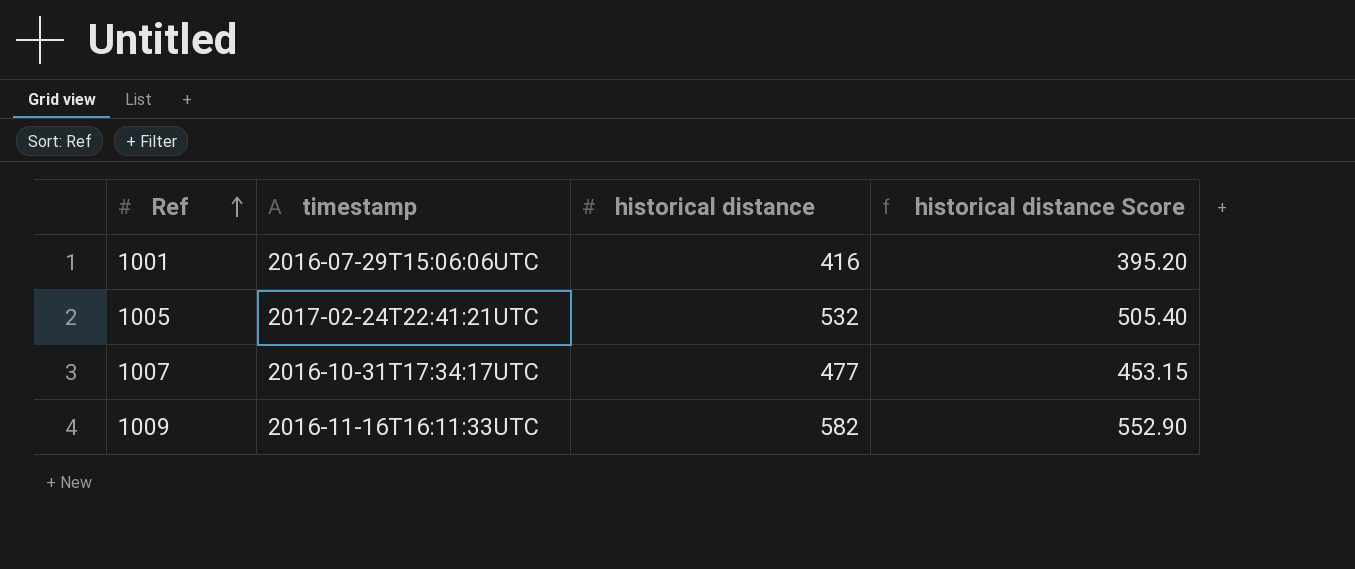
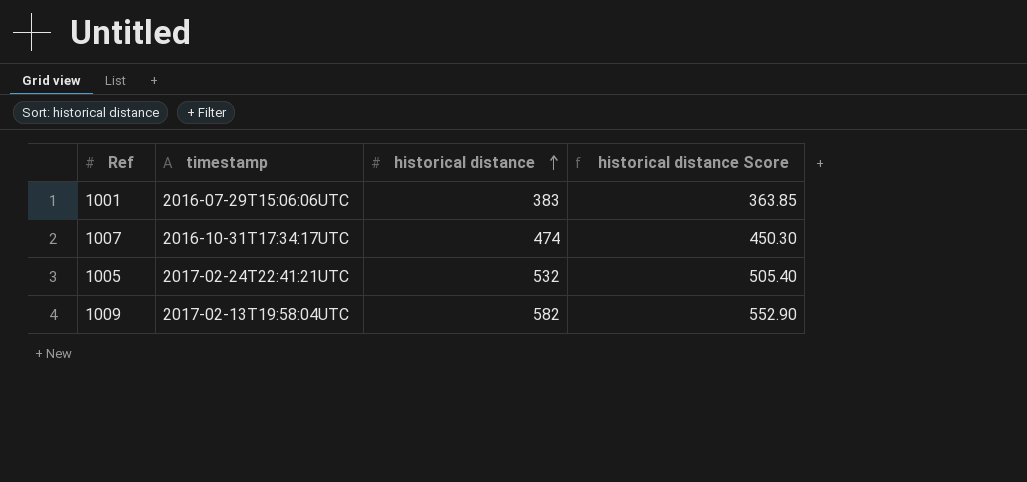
row order: Ref ascending -> historical distance ascending
1001 | historical distance: 416 -> 383
1001 | historical distance Score: 395.20 -> 363.85
1007 | historical distance: 477 -> 474
1007 | historical distance Score: 453.15 -> 450.30
1009 | timestamp: 2016-11-16T16:11:33UTC -> 2017-02-13T19:58:04UTC

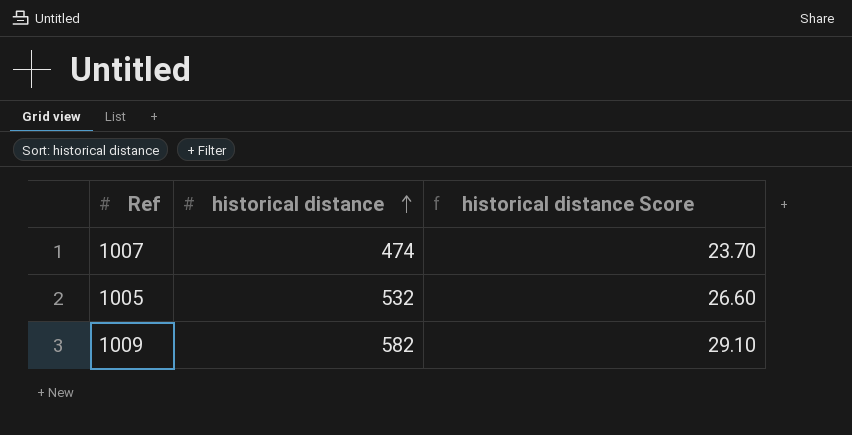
column timestamp | position: 2 -> none
column historical distance Score | formula: [historical distance] * 0.95 -> [historical distance] * 0.05
row 1001: 2016-07-29T15:06:06UTC | 383 | 363.85 -> none

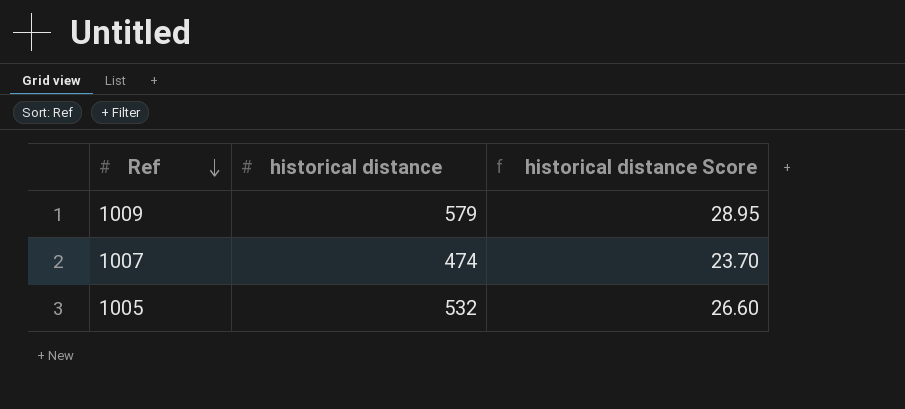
row order: historical distance ascending -> Ref descending
1009 | historical distance: 582 -> 579
1009 | historical distance Score: 29.10 -> 28.95

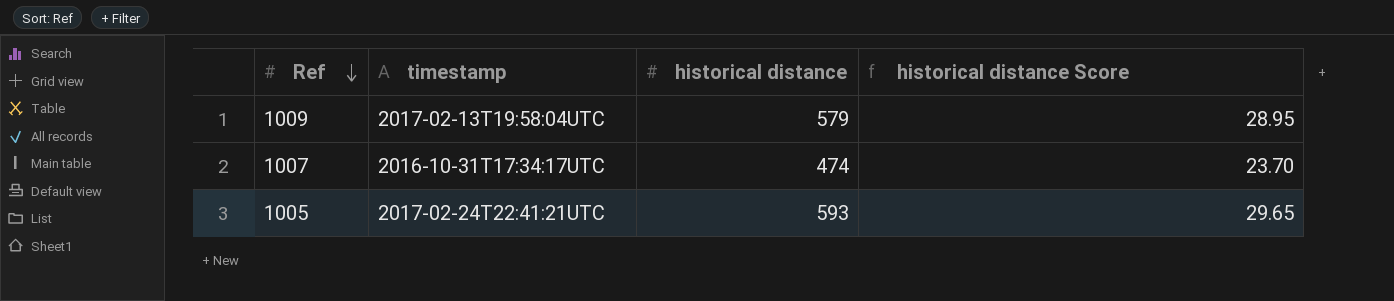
column timestamp | position: none -> 2
1005 | historical distance: 532 -> 593
1005 | historical distance Score: 26.60 -> 29.65

